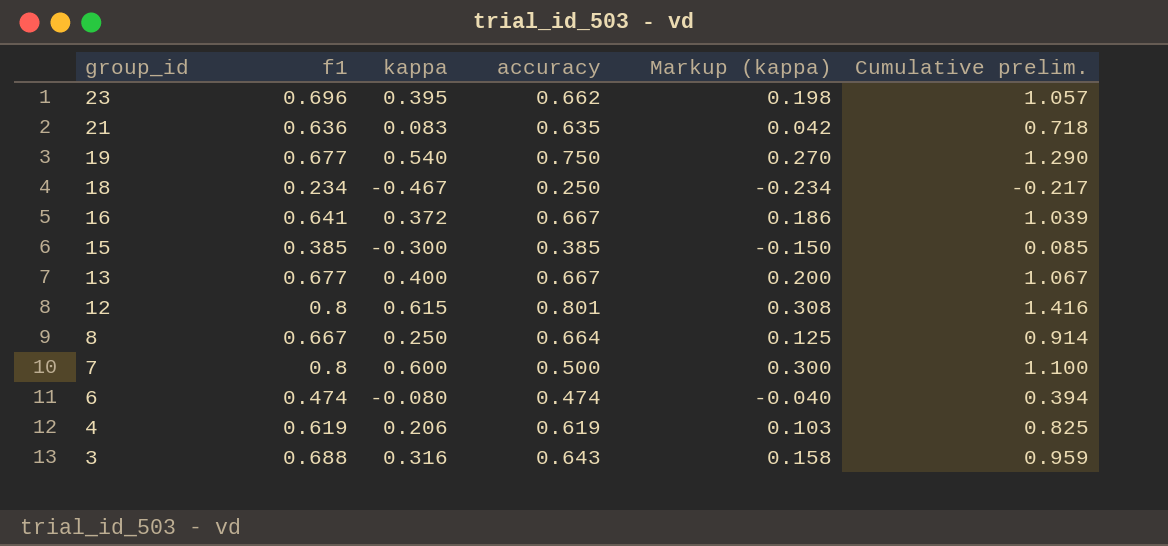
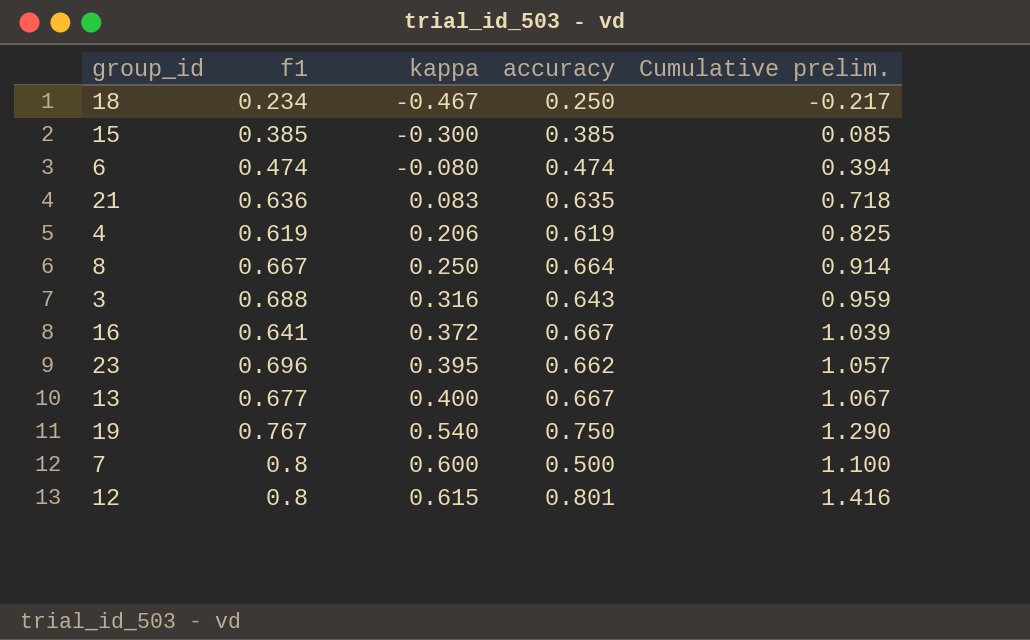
row order: group_id descending -> kappa ascending
column Markup (kappa) | formula: [kappa] * 0.5 -> none
19 | f1: 0.677 -> 0.767

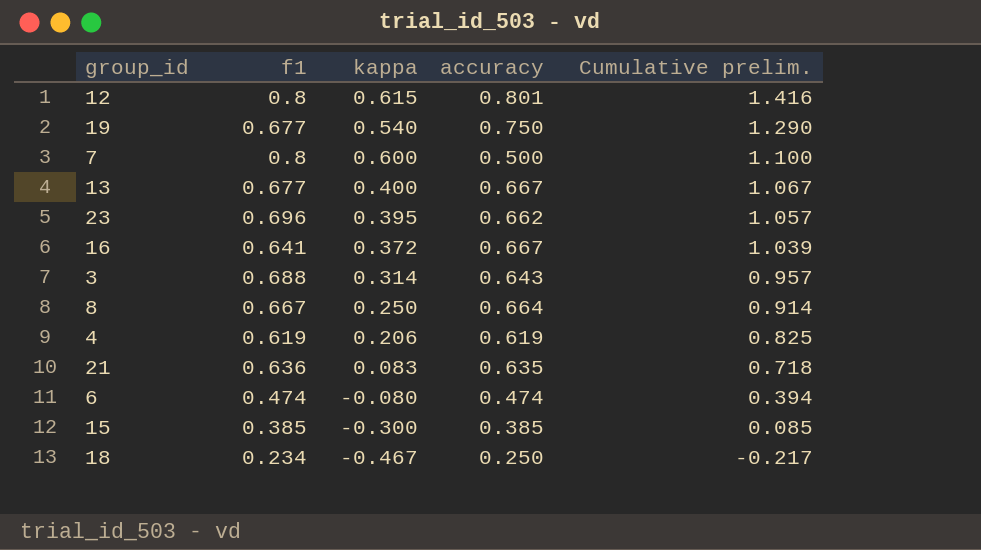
row order: kappa ascending -> Cumulative prelim. descending
19 | f1: 0.767 -> 0.677
3 | kappa: 0.316 -> 0.314
3 | Cumulative prelim.: 0.959 -> 0.957

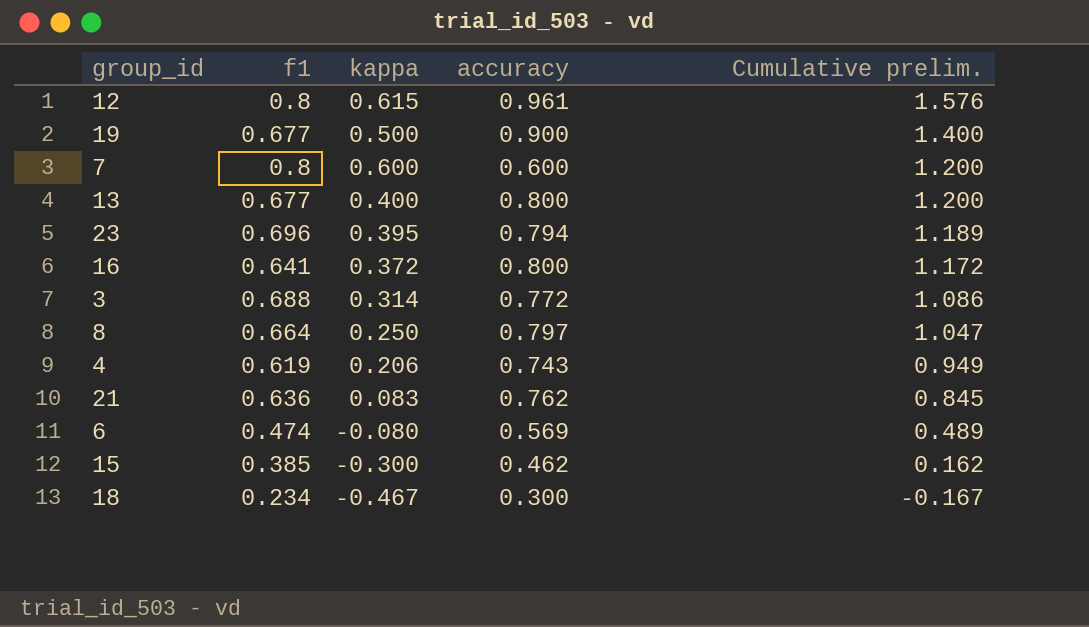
12 | accuracy: 0.801 -> 0.961
12 | Cumulative prelim.: 1.416 -> 1.576
19 | kappa: 0.540 -> 0.500
19 | accuracy: 0.750 -> 0.900
19 | Cumulative prelim.: 1.290 -> 1.400
7 | accuracy: 0.500 -> 0.600
7 | Cumulative prelim.: 1.100 -> 1.200
13 | accuracy: 0.667 -> 0.800
13 | Cumulative prelim.: 1.067 -> 1.200
23 | accuracy: 0.662 -> 0.794
23 | Cumulative prelim.: 1.057 -> 1.189
16 | accuracy: 0.667 -> 0.800
16 | Cumulative prelim.: 1.039 -> 1.172
3 | accuracy: 0.643 -> 0.772
3 | Cumulative prelim.: 0.957 -> 1.086
8 | f1: 0.667 -> 0.664
8 | accuracy: 0.664 -> 0.797
8 | Cumulative prelim.: 0.914 -> 1.047
4 | accuracy: 0.619 -> 0.743
4 | Cumulative prelim.: 0.825 -> 0.949
21 | accuracy: 0.635 -> 0.762
21 | Cumulative prelim.: 0.718 -> 0.845
6 | accuracy: 0.474 -> 0.569
6 | Cumulative prelim.: 0.394 -> 0.489
15 | accuracy: 0.385 -> 0.462
15 | Cumulative prelim.: 0.085 -> 0.162
18 | accuracy: 0.250 -> 0.300
18 | Cumulative prelim.: -0.217 -> -0.167

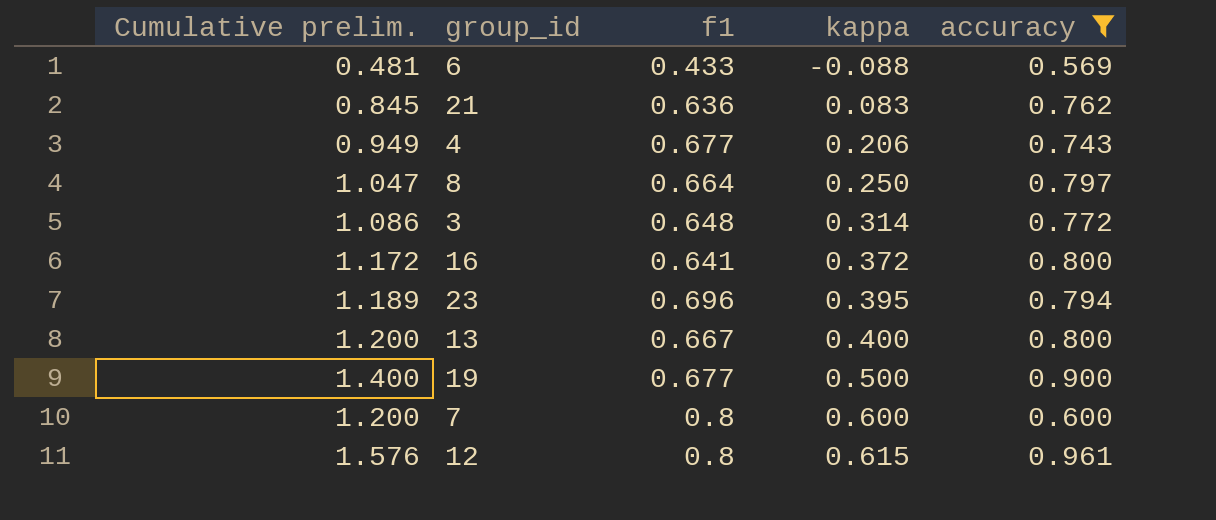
filter: none -> accuracy >= 0.569
row order: Cumulative prelim. descending -> kappa ascending
column Cumulative prelim. | position: 5 -> 1
6 | Cumulative prelim.: 0.489 -> 0.481
6 | f1: 0.474 -> 0.433
6 | kappa: -0.080 -> -0.088
4 | f1: 0.619 -> 0.677
3 | f1: 0.688 -> 0.648
13 | f1: 0.677 -> 0.667

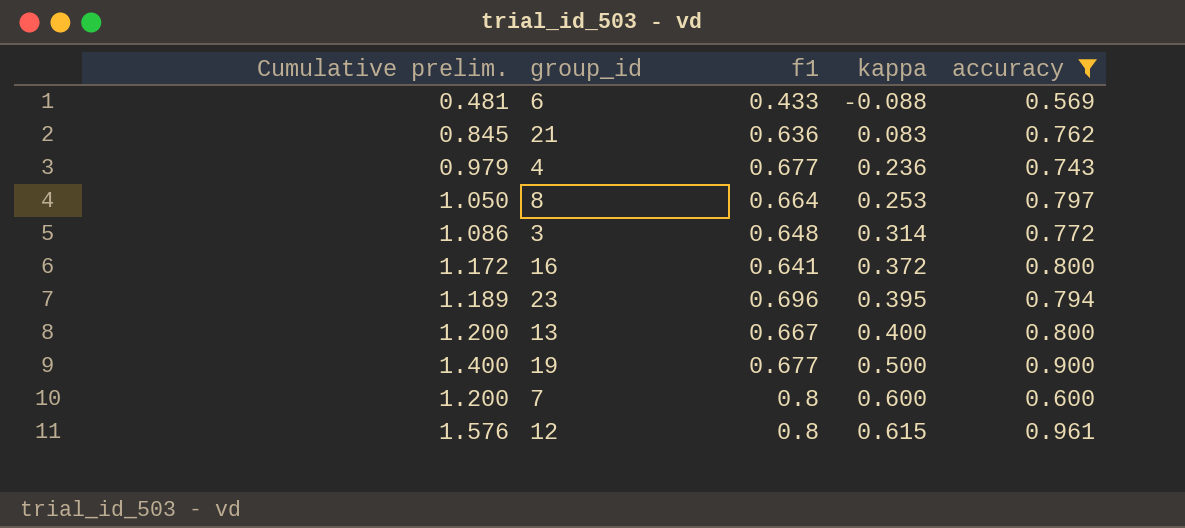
4 | Cumulative prelim.: 0.949 -> 0.979
4 | kappa: 0.206 -> 0.236
8 | Cumulative prelim.: 1.047 -> 1.050
8 | kappa: 0.250 -> 0.253

